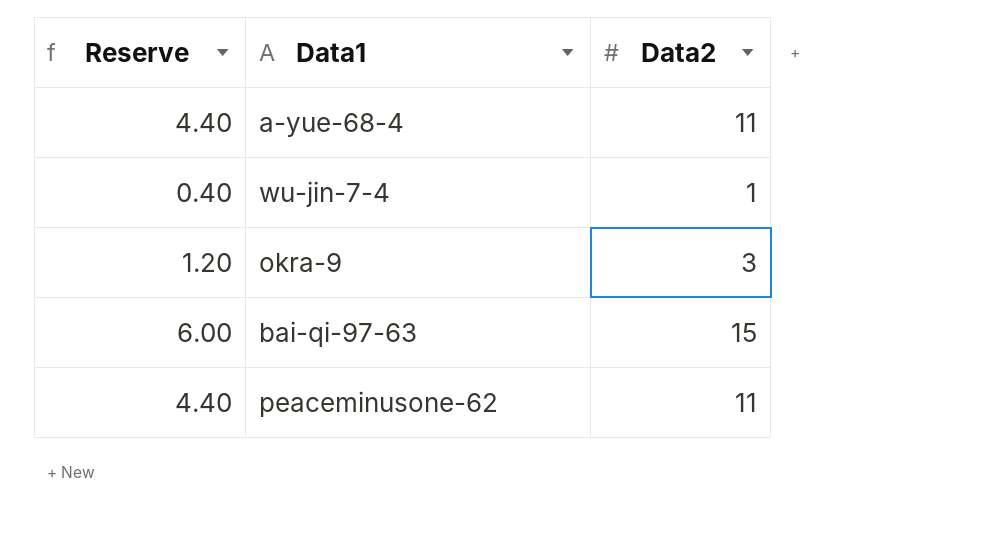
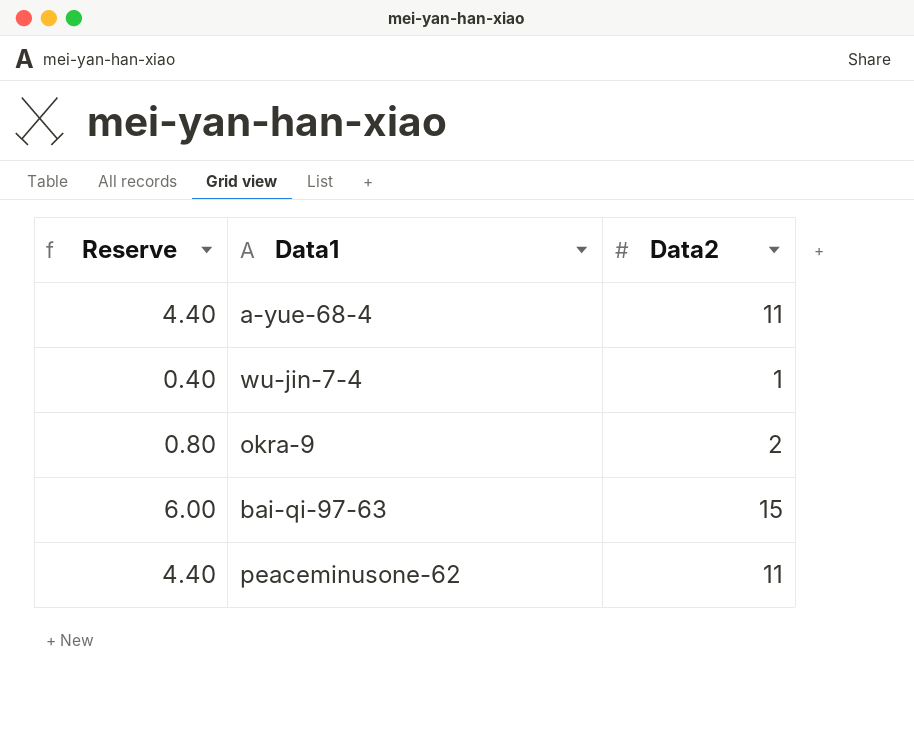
okra-9 | Reserve: 1.20 -> 0.80
okra-9 | Data2: 3 -> 2

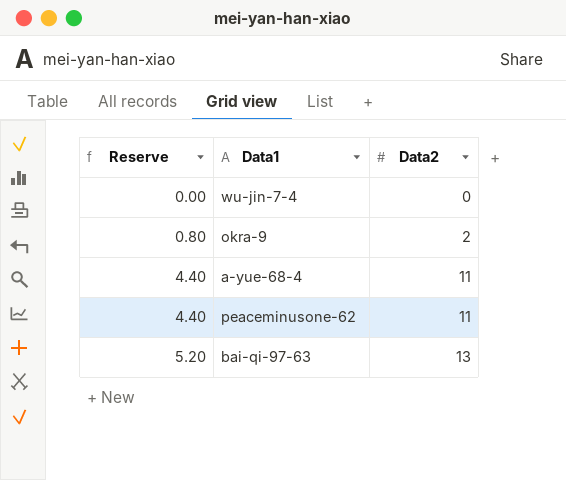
row order: none -> Reserve ascending
wu-jin-7-4 | Reserve: 0.40 -> 0.00
wu-jin-7-4 | Data2: 1 -> 0
bai-qi-97-63 | Reserve: 6.00 -> 5.20
bai-qi-97-63 | Data2: 15 -> 13

